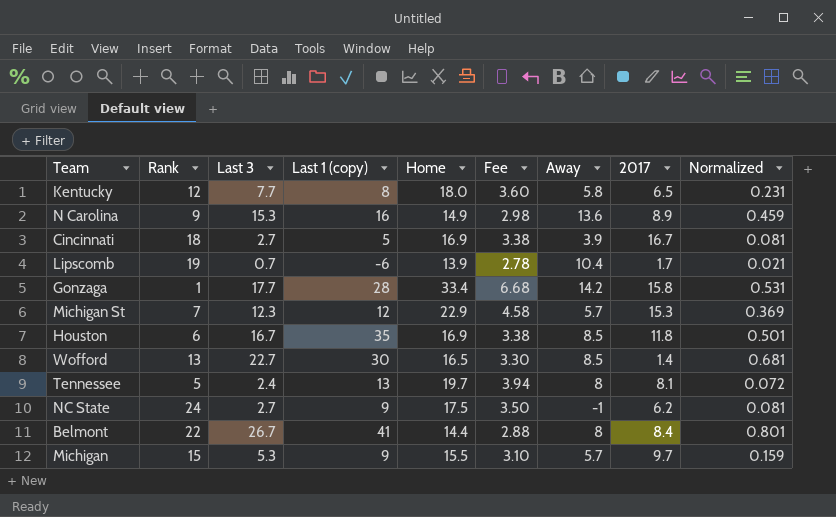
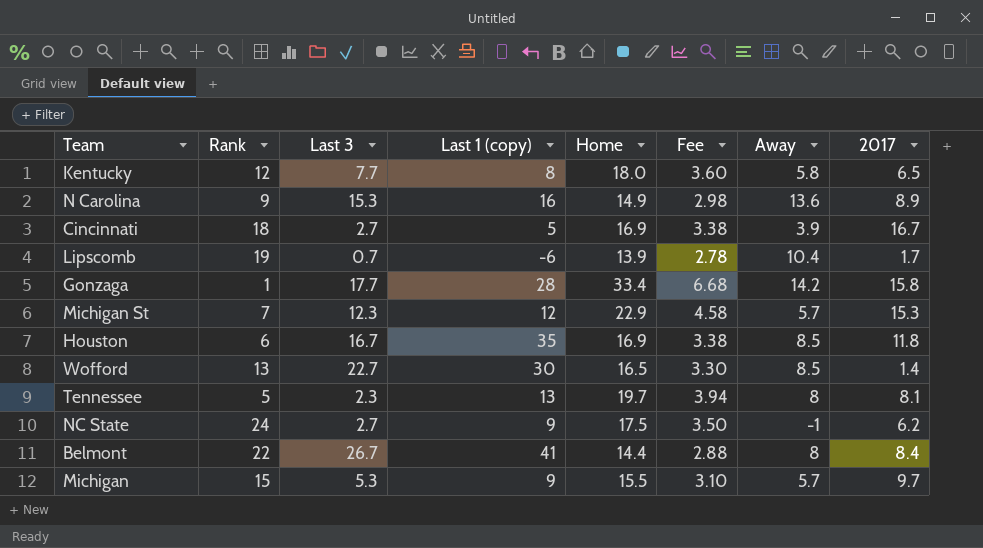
column Normalized | formula: [Last 3] * 0.03 -> none
Tennessee | Last 3: 2.4 -> 2.3

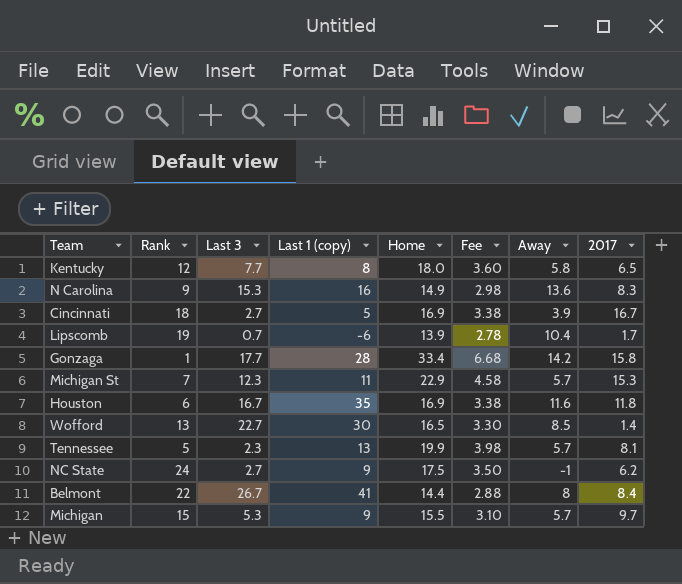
N Carolina | 2017: 8.9 -> 8.3
Michigan St | Last 1 (copy): 12 -> 11
Houston | Away: 8.5 -> 11.6
Tennessee | Home: 19.7 -> 19.9
Tennessee | Fee: 3.94 -> 3.98
Tennessee | Away: 8 -> 5.7

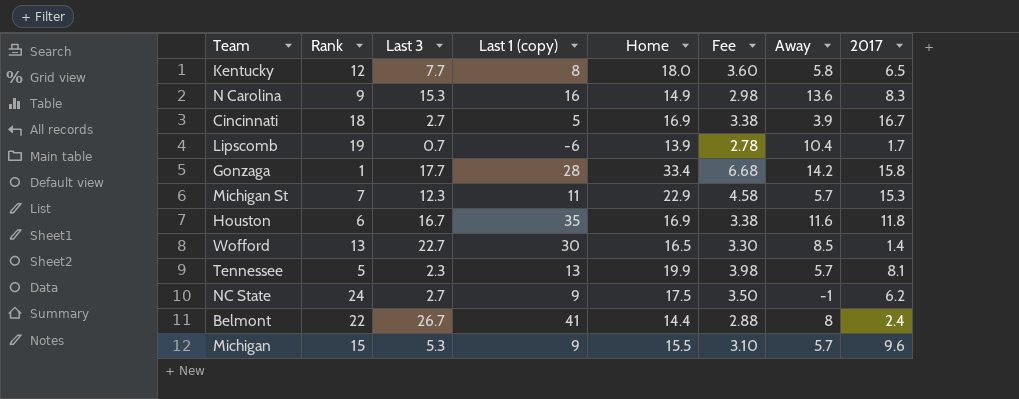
Belmont | 2017: 8.4 -> 2.4
Michigan | 2017: 9.7 -> 9.6

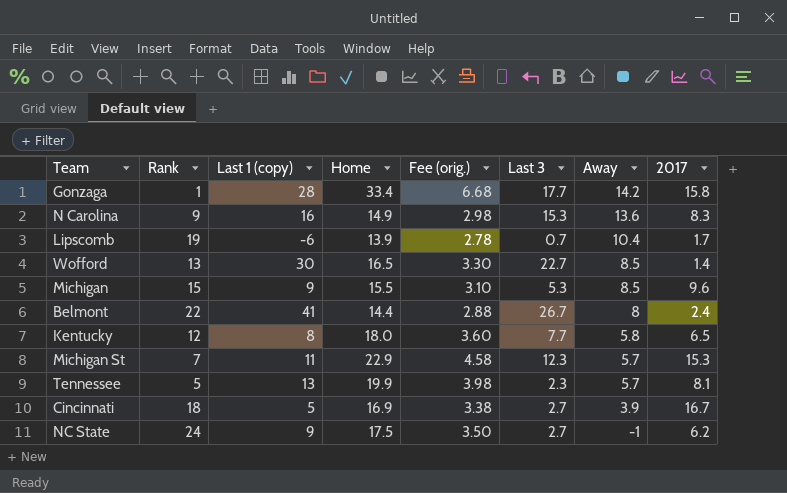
row order: none -> Away descending
column name: Fee -> Fee (orig.)
column Last 3 | position: 3 -> 6
row Houston: 6 | 16.7 | 35 | 16.9 | 3.38 | 11.6 | 11.8 -> none
Michigan | Away: 5.7 -> 8.5

